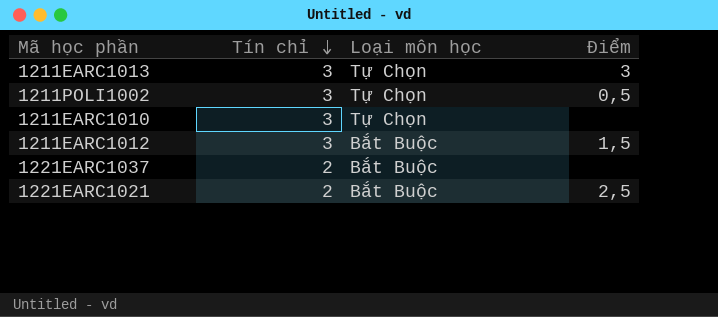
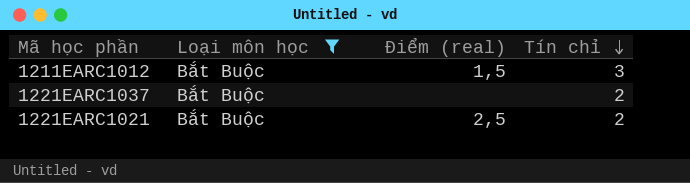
filter: none -> Loại môn học = Bắt Buộc
column name: Điểm -> Điểm (real)
column Tín chỉ | position: 2 -> 4

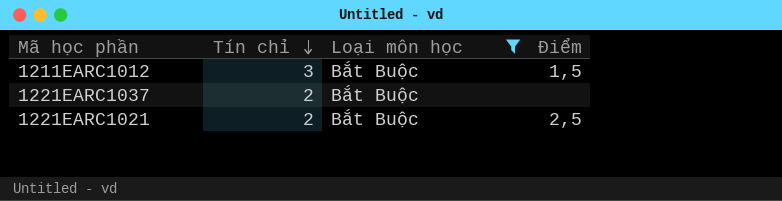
column Tín chỉ | position: 4 -> 2
column name: Điểm (real) -> Điểm

